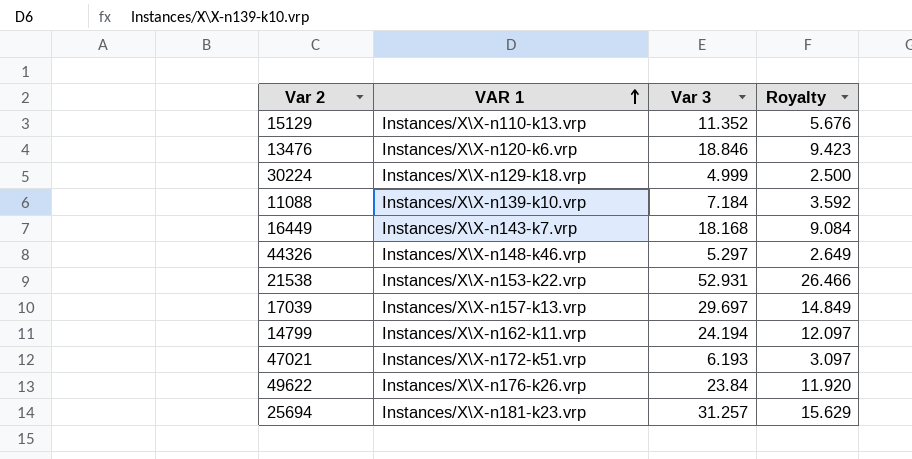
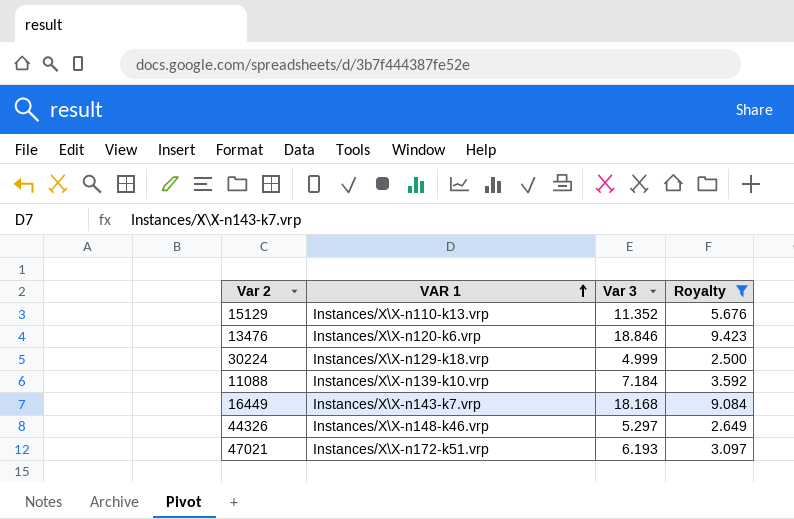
filter: none -> Royalty <= 9.423

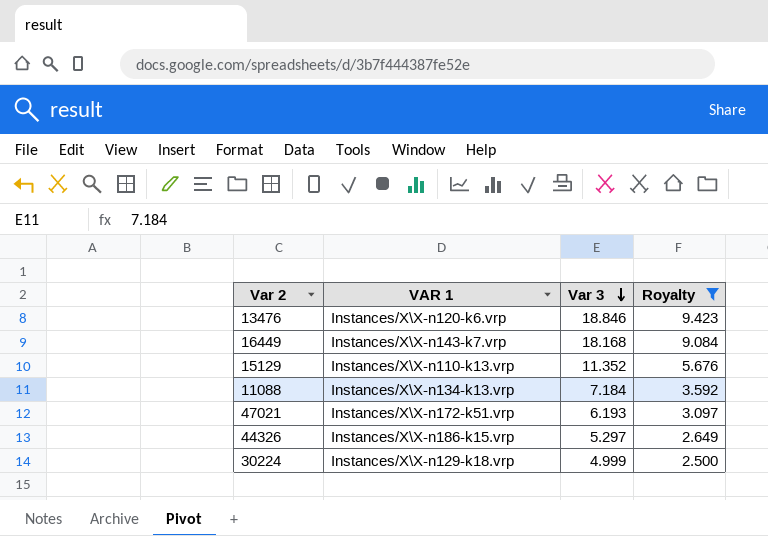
row order: VAR 1 ascending -> Var 3 descending
11088 | VAR 1: Instances/X\X-n139-k10.vrp -> Instances/X\X-n134-k13.vrp
44326 | VAR 1: Instances/X\X-n148-k46.vrp -> Instances/X\X-n186-k15.vrp

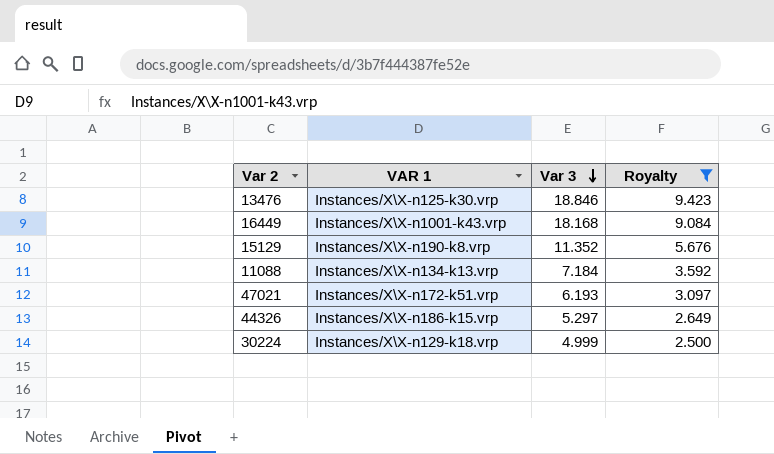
13476 | VAR 1: Instances/X\X-n120-k6.vrp -> Instances/X\X-n125-k30.vrp
16449 | VAR 1: Instances/X\X-n143-k7.vrp -> Instances/X\X-n1001-k43.vrp
15129 | VAR 1: Instances/X\X-n110-k13.vrp -> Instances/X\X-n190-k8.vrp

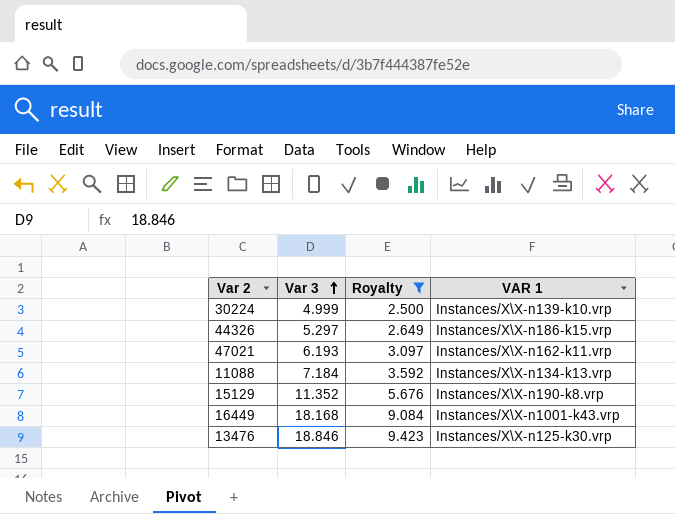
row order: Var 3 descending -> Var 3 ascending
column VAR 1 | position: 2 -> 4
30224 | VAR 1: Instances/X\X-n129-k18.vrp -> Instances/X\X-n139-k10.vrp
47021 | VAR 1: Instances/X\X-n172-k51.vrp -> Instances/X\X-n162-k11.vrp

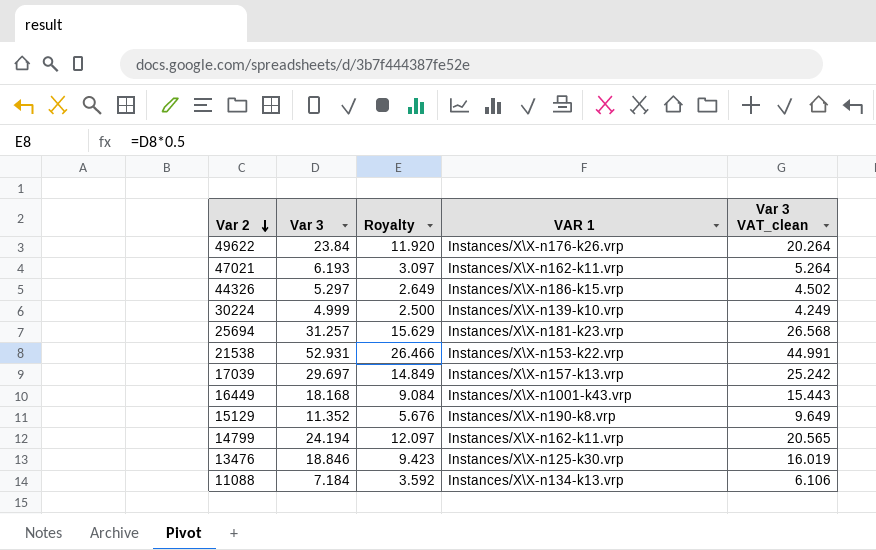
filter: Royalty <= 9.423 -> none
row order: Var 3 ascending -> Var 2 descending
column Var 3 VAT_clean | formula: none -> [Var 3] * 0.85

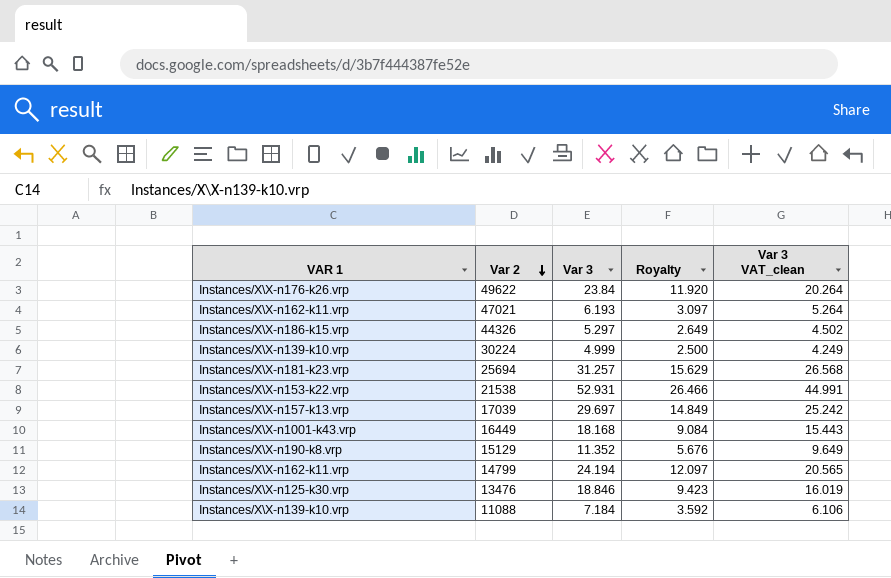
column VAR 1 | position: 4 -> 1
11088 | VAR 1: Instances/X\X-n134-k13.vrp -> Instances/X\X-n139-k10.vrp

